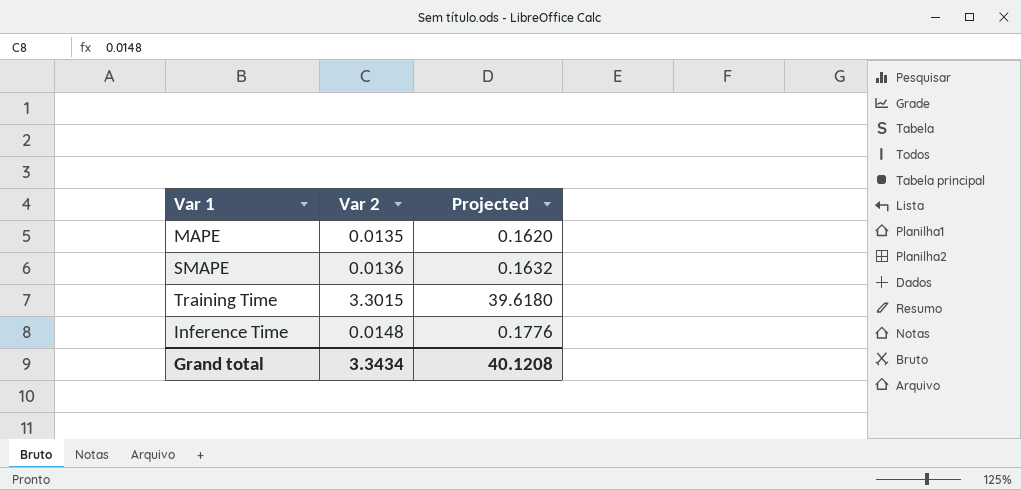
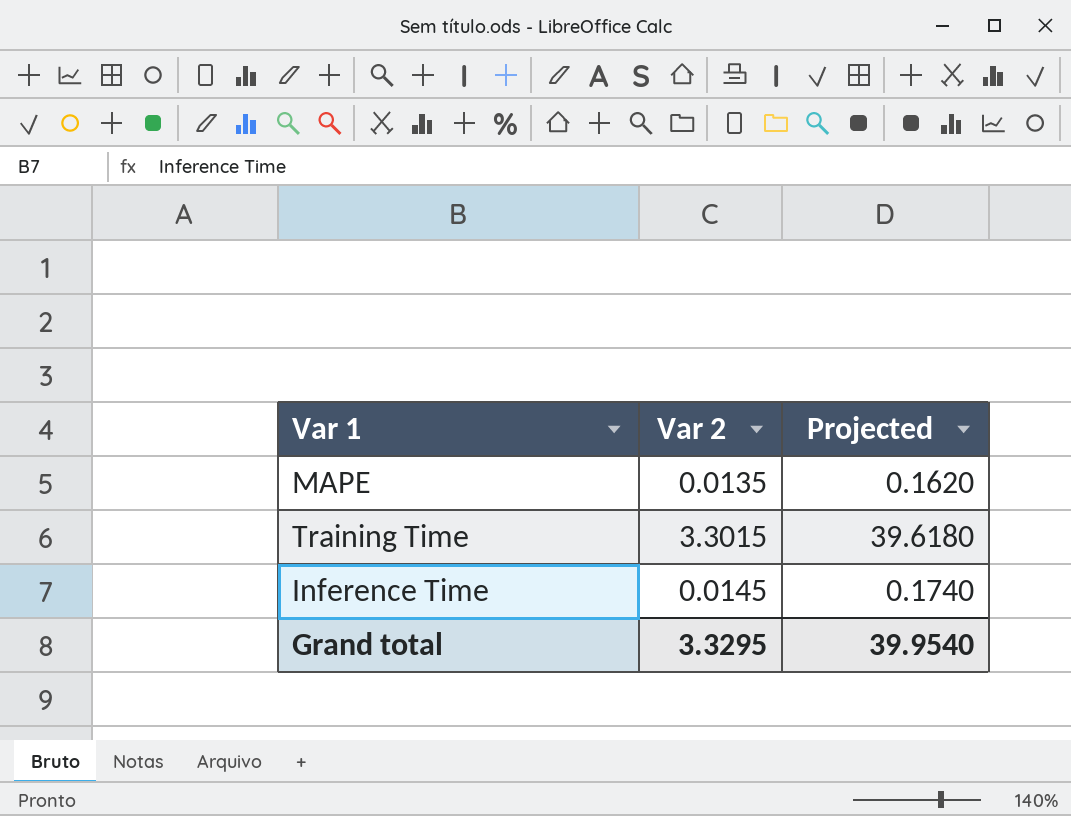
row SMAPE: 0.0136 | 0.1632 -> none
Inference Time | Var 2: 0.0148 -> 0.0145
Inference Time | Projected: 0.1776 -> 0.1740
Grand total | Var 2: 3.3434 -> 3.3295
Grand total | Projected: 40.1208 -> 39.9540

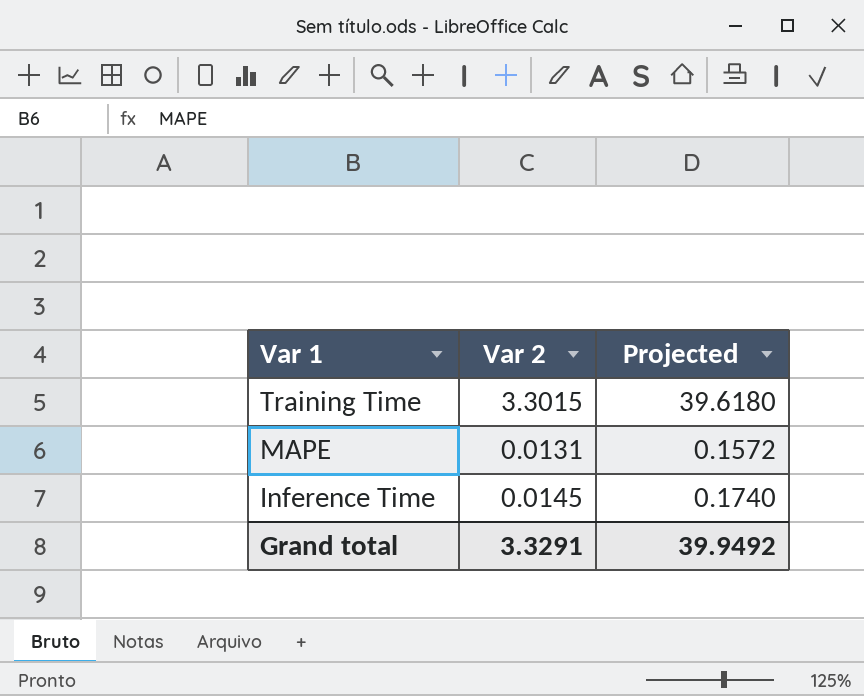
row order: none -> Var 1 descending
MAPE | Var 2: 0.0135 -> 0.0131
MAPE | Projected: 0.1620 -> 0.1572
Grand total | Var 2: 3.3295 -> 3.3291
Grand total | Projected: 39.9540 -> 39.9492

